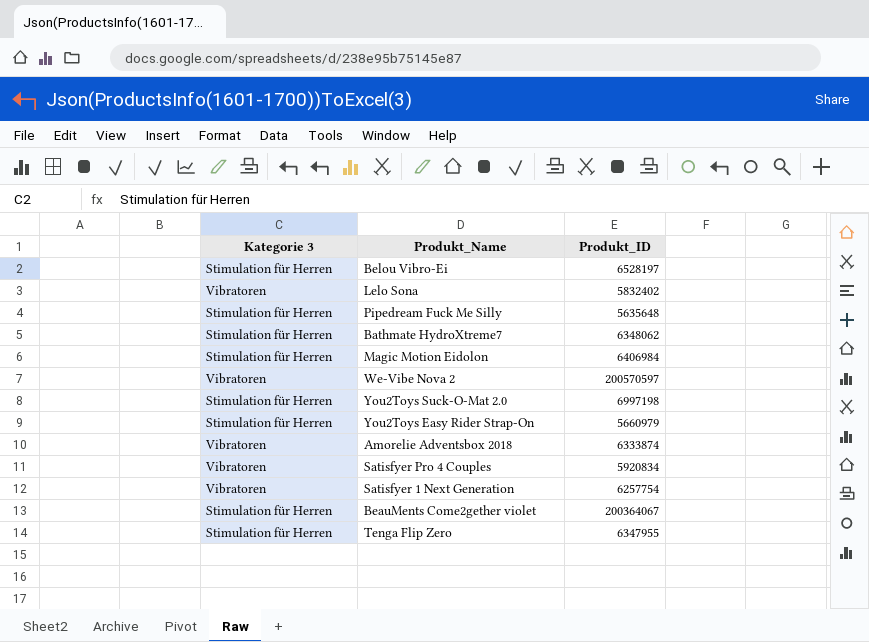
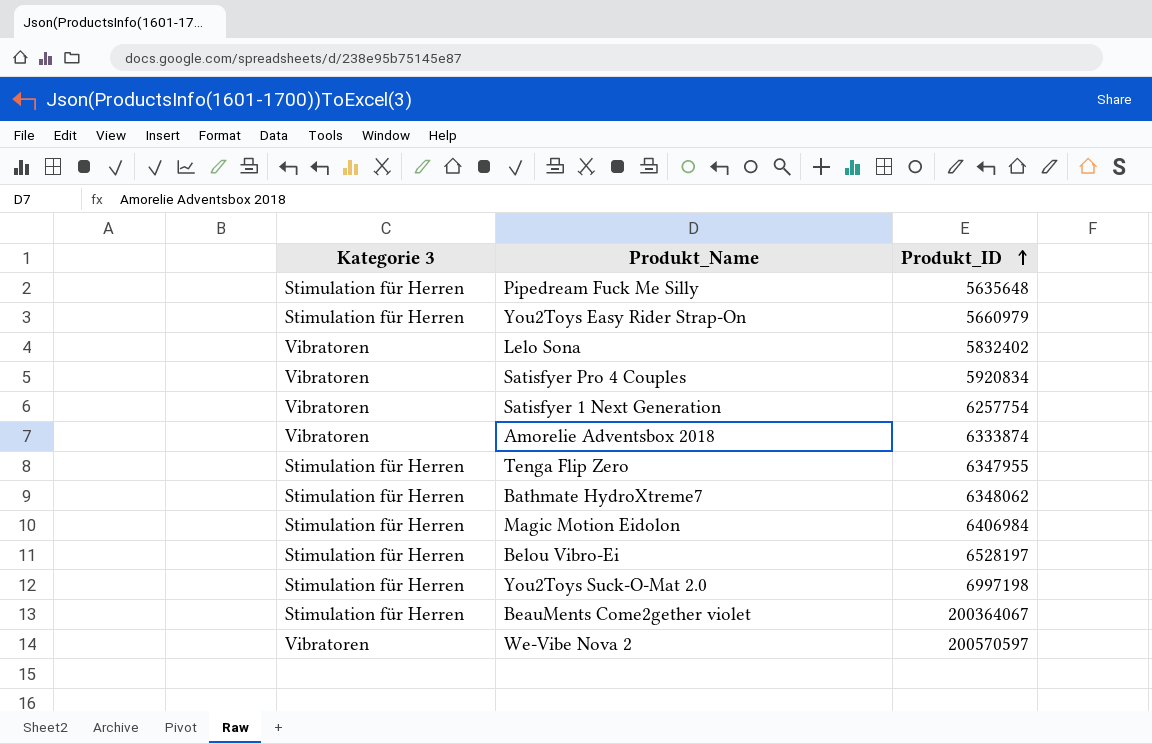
row order: none -> Produkt_ID ascending

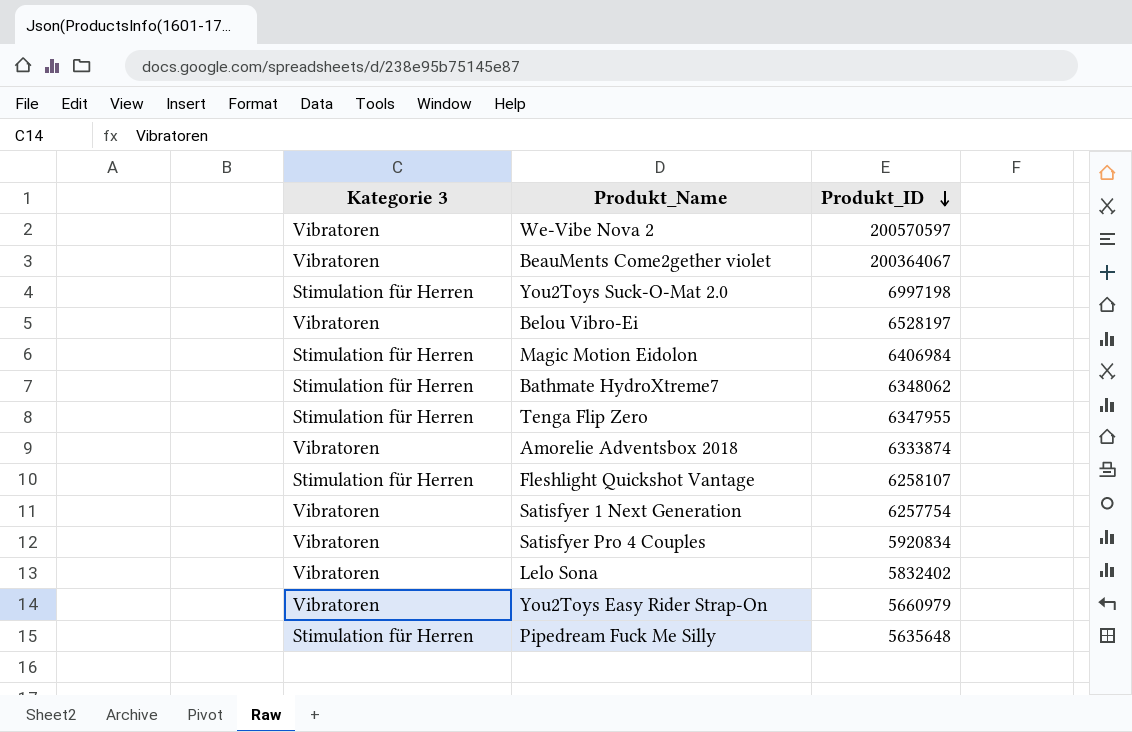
row order: Produkt_ID ascending -> Produkt_ID descending
BeauMents Come2gether violet | Kategorie 3: Stimulation für Herren -> Vibratoren
Belou Vibro-Ei | Kategorie 3: Stimulation für Herren -> Vibratoren
row Fleshlight Quickshot Vantage: none -> Stimulation für Herren | 6258107
You2Toys Easy Rider Strap-On | Kategorie 3: Stimulation für Herren -> Vibratoren

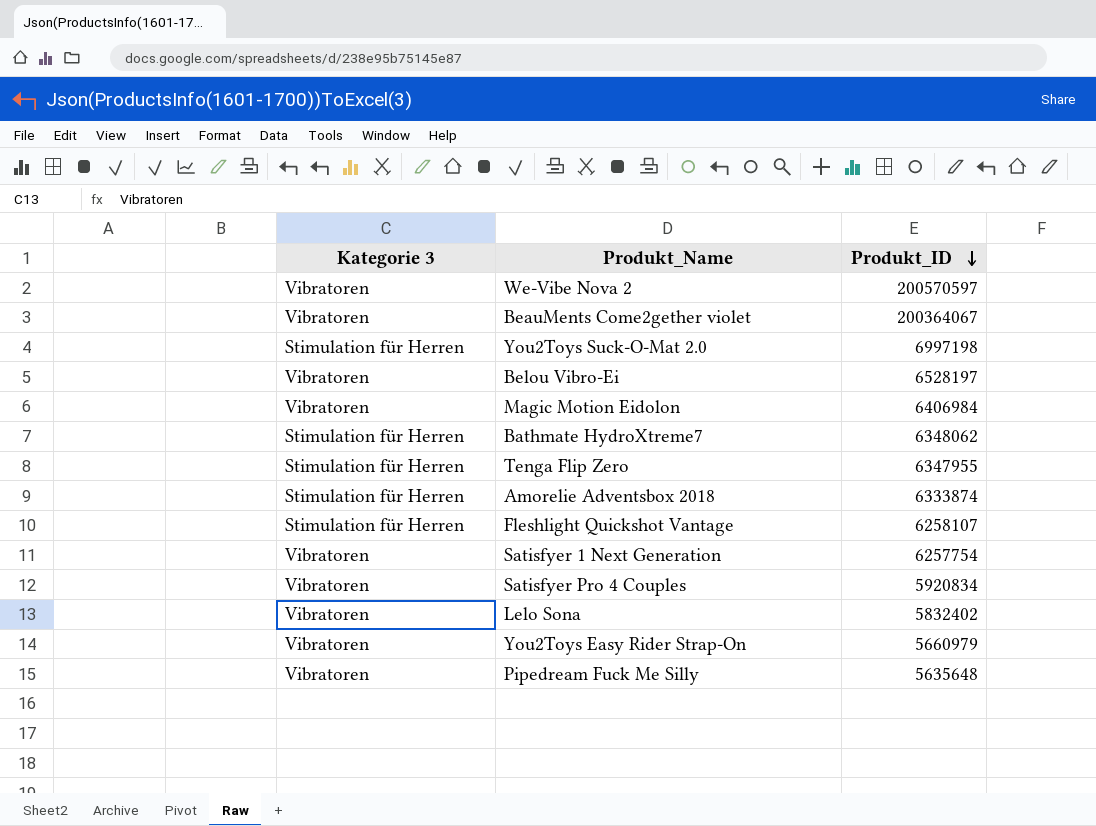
Magic Motion Eidolon | Kategorie 3: Stimulation für Herren -> Vibratoren
Amorelie Adventsbox 2018 | Kategorie 3: Vibratoren -> Stimulation für Herren
Pipedream Fuck Me Silly | Kategorie 3: Stimulation für Herren -> Vibratoren

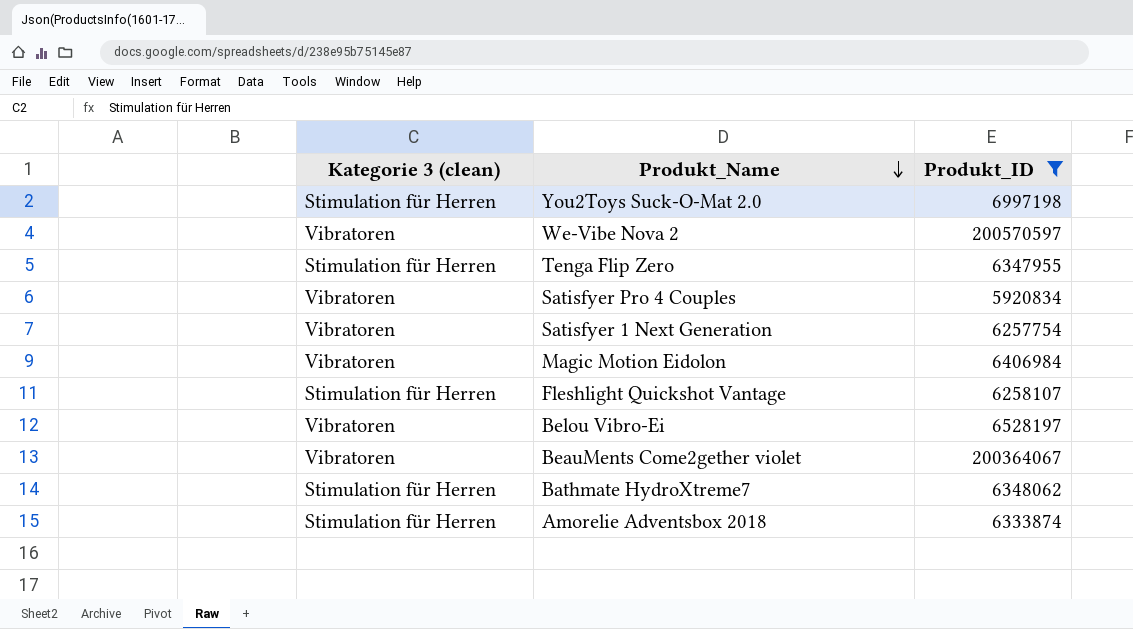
filter: none -> Produkt_ID >= 5920834
row order: Produkt_ID descending -> Produkt_Name descending
column name: Kategorie 3 -> Kategorie 3 (clean)

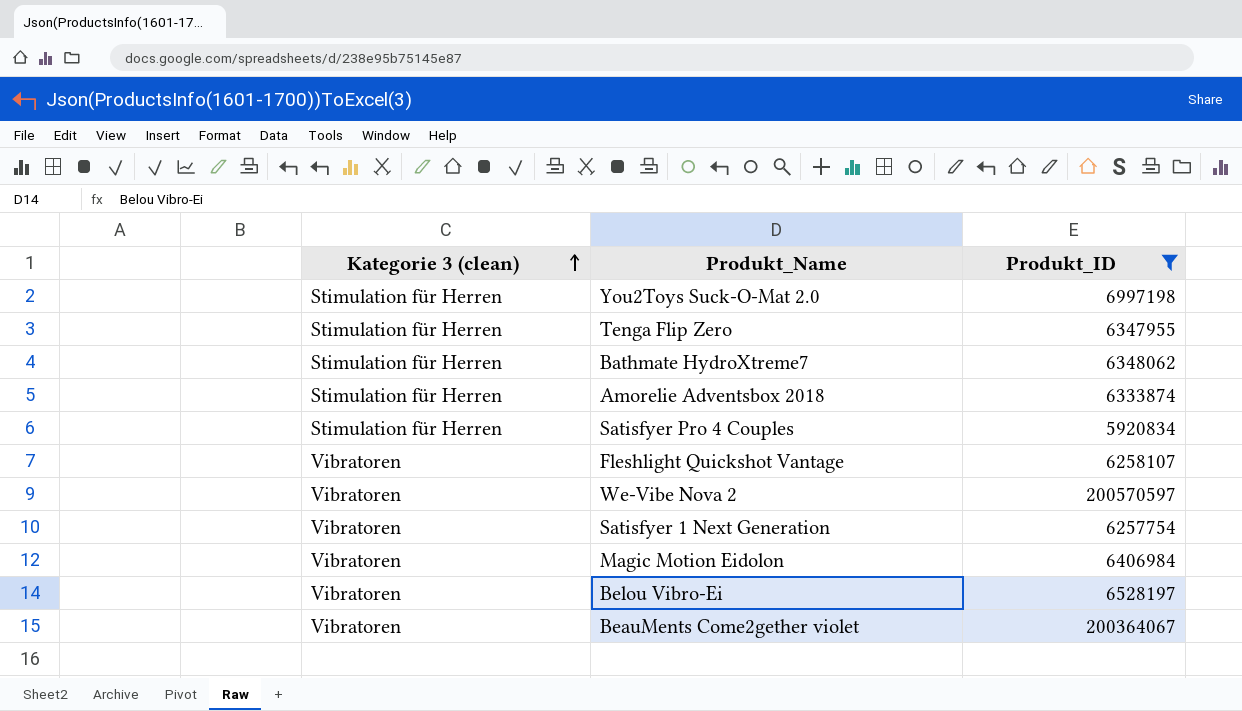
row order: Produkt_Name descending -> Kategorie 3 (clean) ascending
Satisfyer Pro 4 Couples | Kategorie 3 (clean): Vibratoren -> Stimulation für Herren
Fleshlight Quickshot Vantage | Kategorie 3 (clean): Stimulation für Herren -> Vibratoren

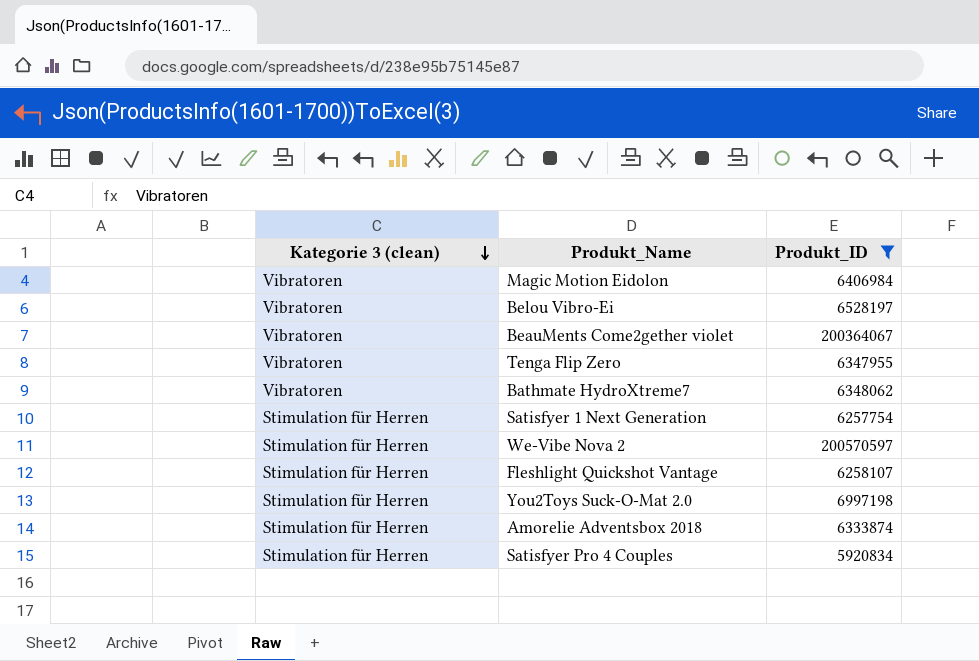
row order: Kategorie 3 (clean) ascending -> Kategorie 3 (clean) descending
Tenga Flip Zero | Kategorie 3 (clean): Stimulation für Herren -> Vibratoren
Bathmate HydroXtreme7 | Kategorie 3 (clean): Stimulation für Herren -> Vibratoren
Satisfyer 1 Next Generation | Kategorie 3 (clean): Vibratoren -> Stimulation für Herren
We-Vibe Nova 2 | Kategorie 3 (clean): Vibratoren -> Stimulation für Herren
Fleshlight Quickshot Vantage | Kategorie 3 (clean): Vibratoren -> Stimulation für Herren

